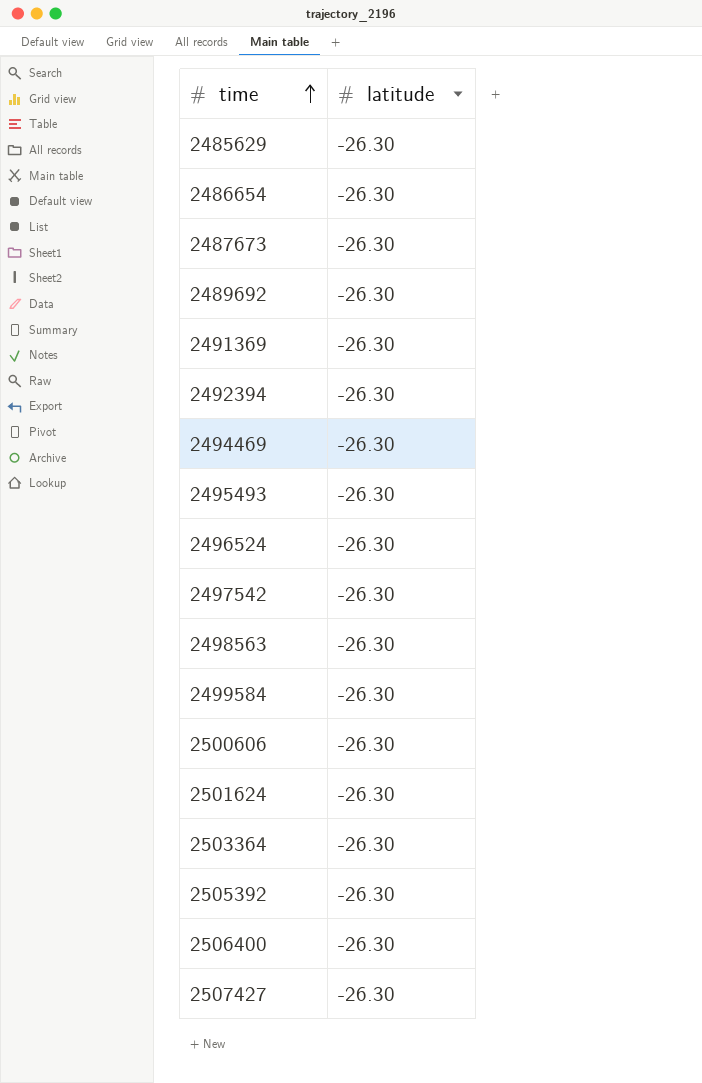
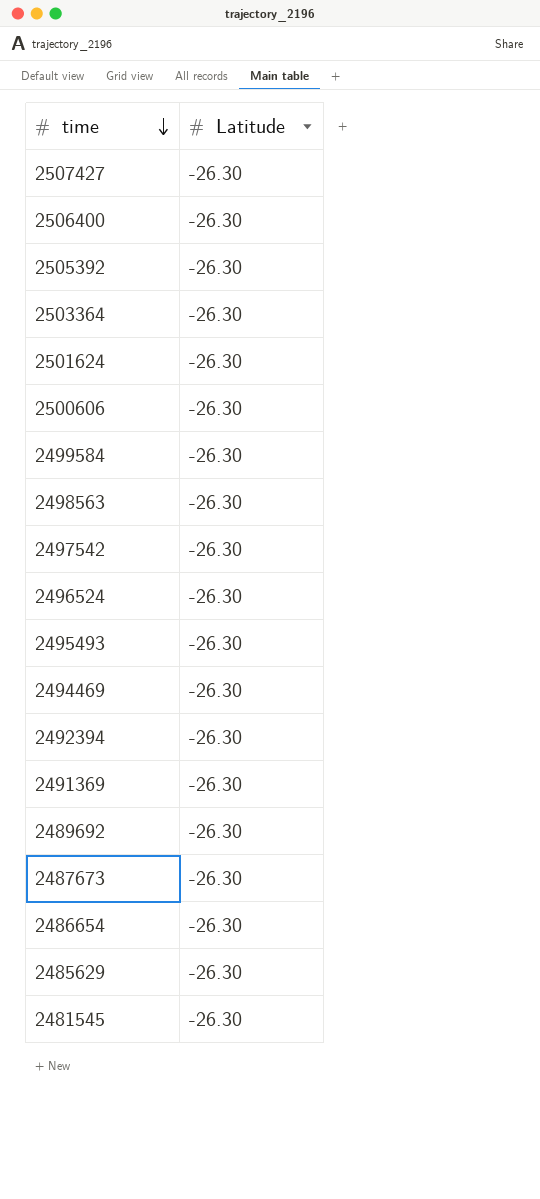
row order: time ascending -> time descending
column name: latitude -> Latitude
row 2481545: none -> -26.30

